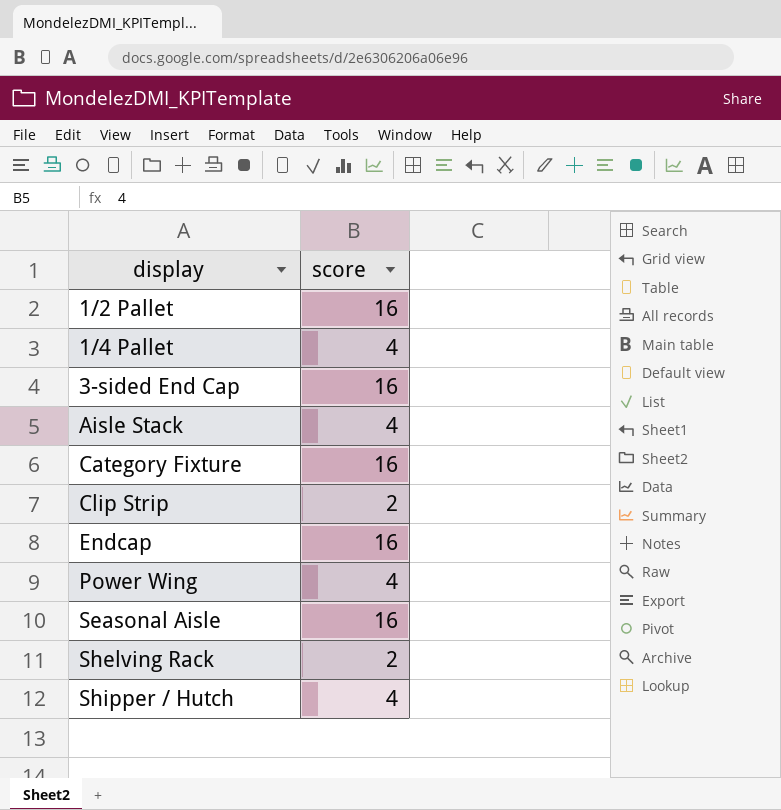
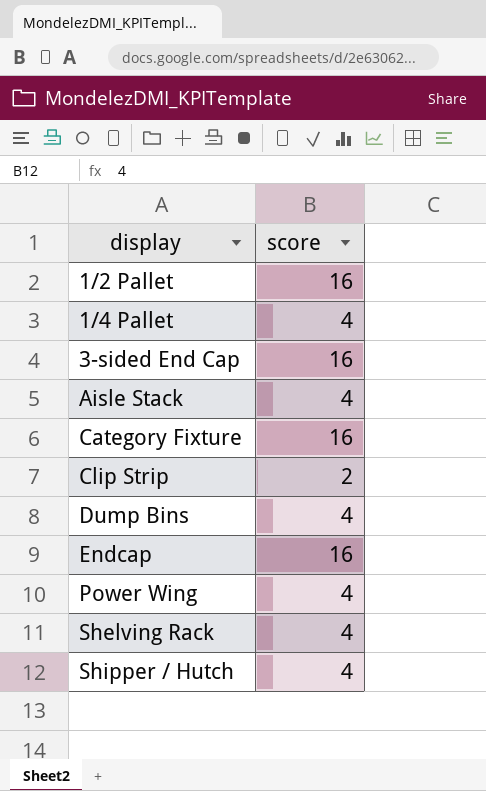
row Seasonal Aisle: 16 -> none
row Dump Bins: none -> 4
Shelving Rack | score: 2 -> 4

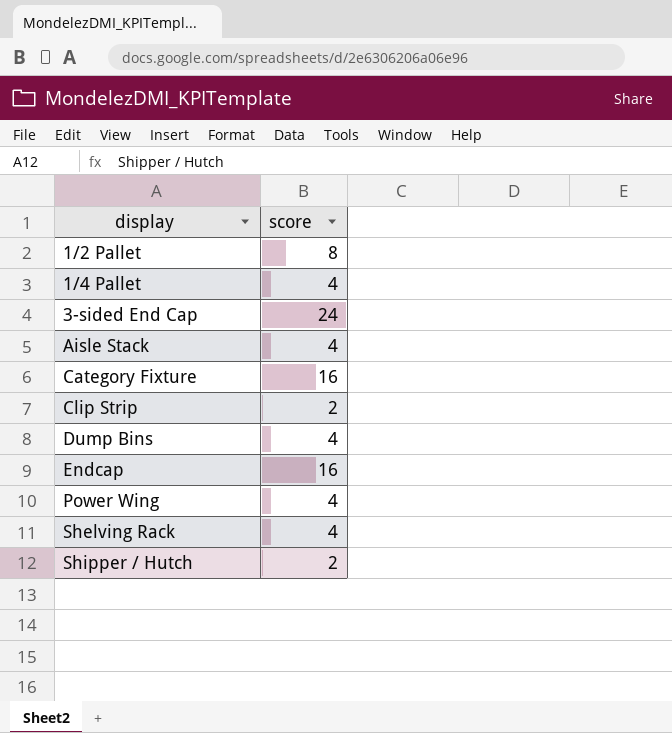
1/2 Pallet | score: 16 -> 8
3-sided End Cap | score: 16 -> 24
Shipper / Hutch | score: 4 -> 2

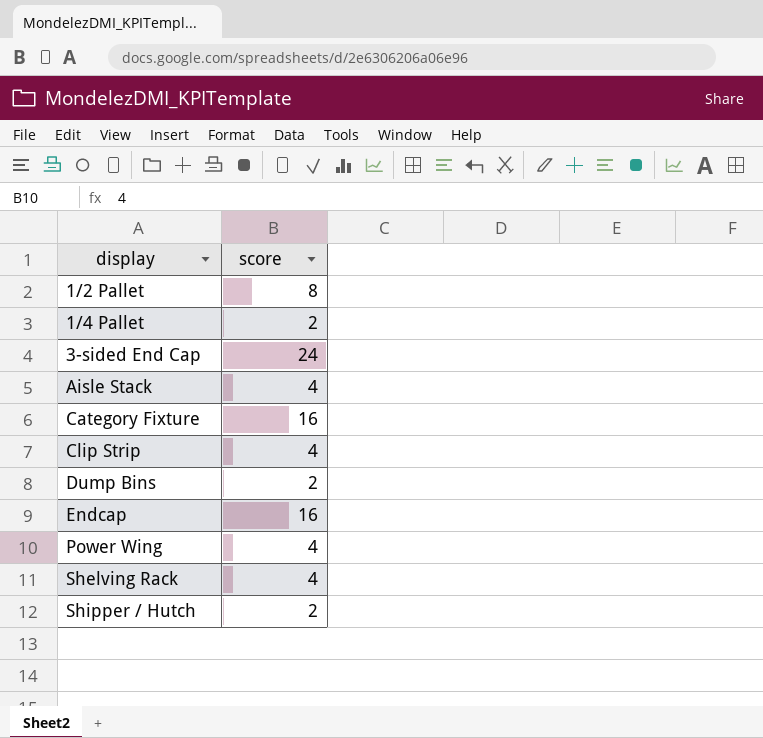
1/4 Pallet | score: 4 -> 2
Clip Strip | score: 2 -> 4
Dump Bins | score: 4 -> 2

